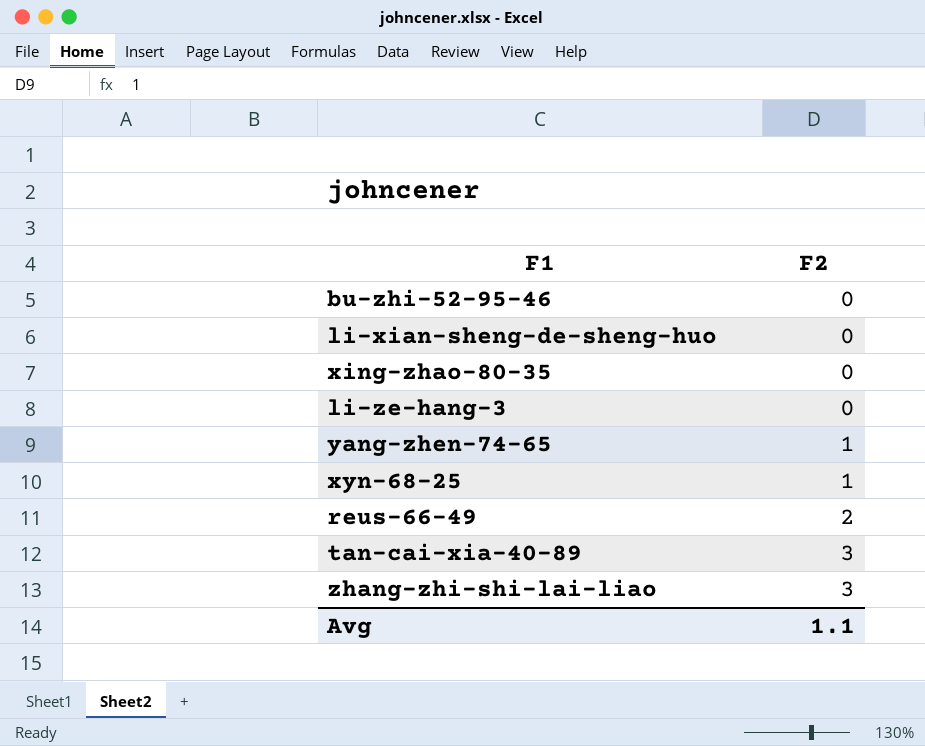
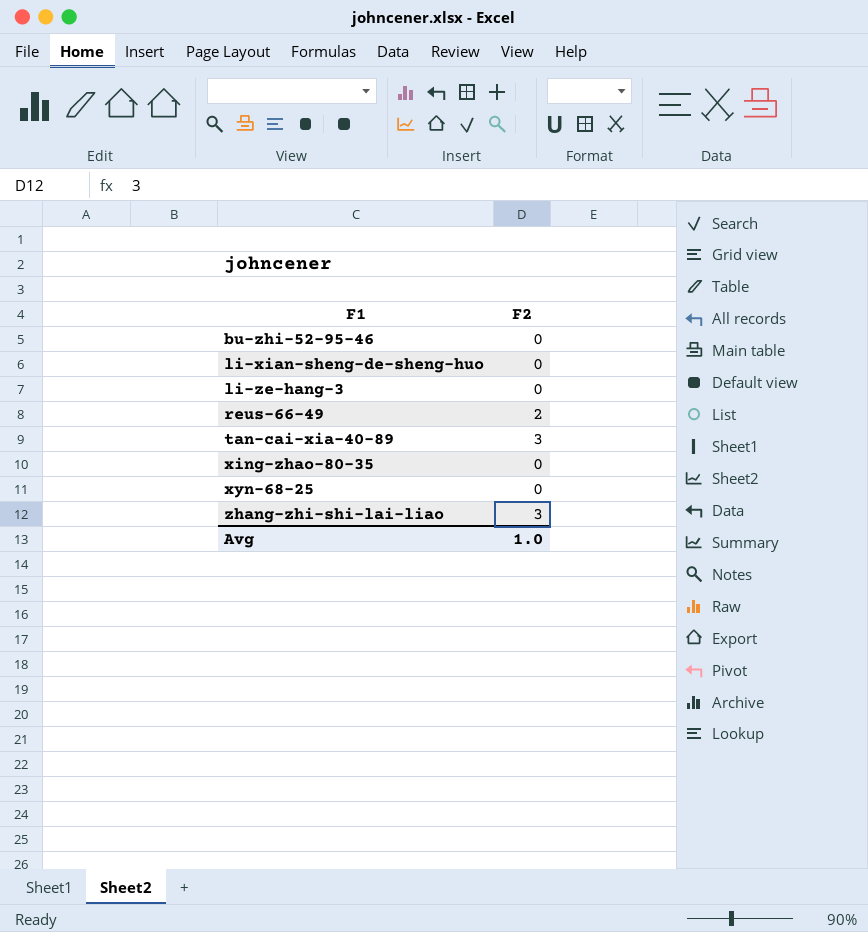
row order: F2 ascending -> F1 ascending
row yang-zhen-74-65: 1 -> none
xyn-68-25 | F2: 1 -> 0
Avg | F2: 1.1 -> 1.0

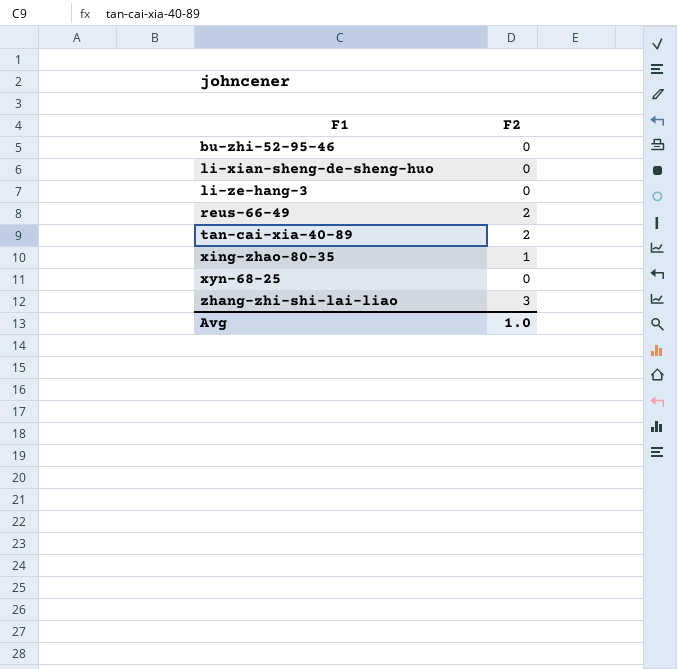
tan-cai-xia-40-89 | F2: 3 -> 2
xing-zhao-80-35 | F2: 0 -> 1

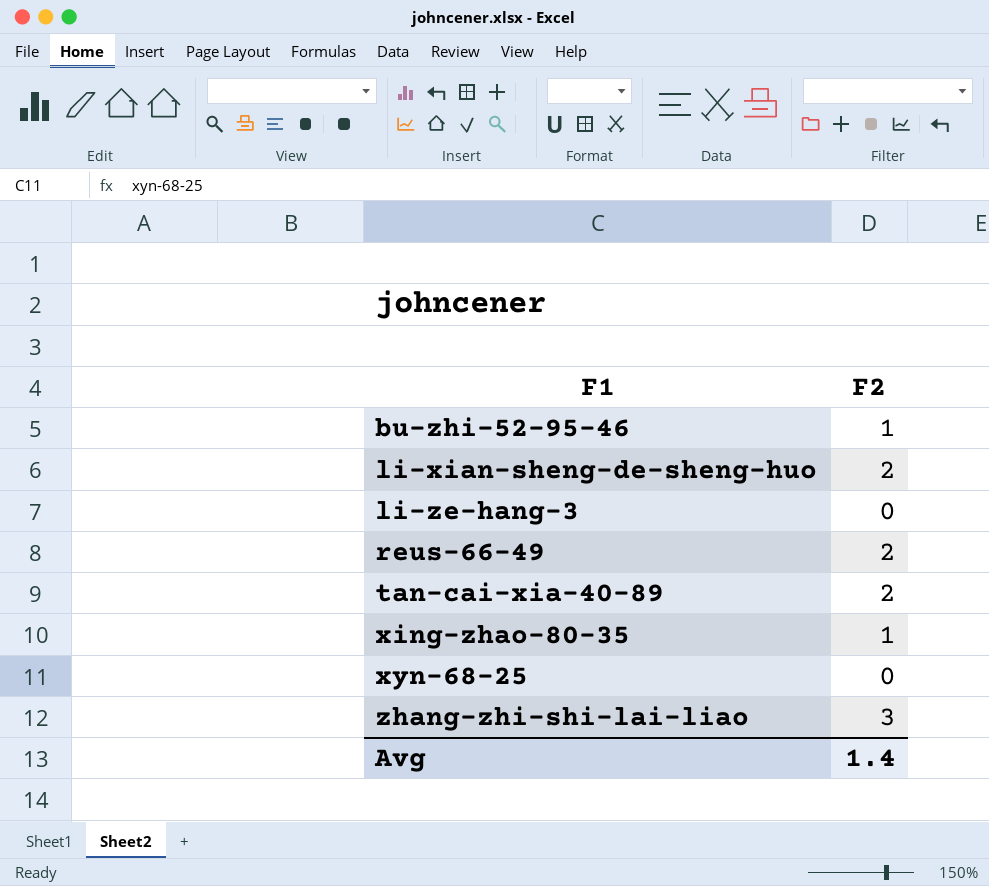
bu-zhi-52-95-46 | F2: 0 -> 1
li-xian-sheng-de-sheng-huo | F2: 0 -> 2
Avg | F2: 1.0 -> 1.4

